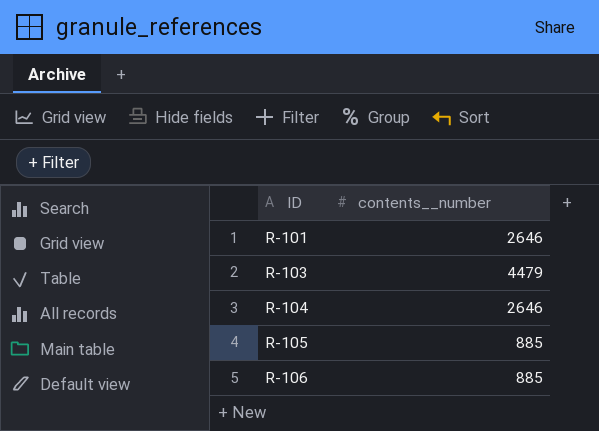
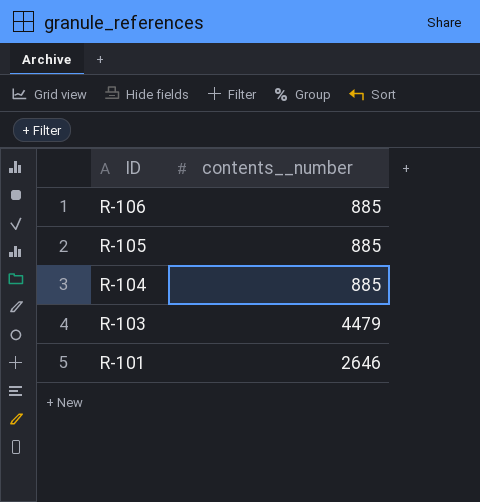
row order: ID ascending -> ID descending
R-104 | contents__number: 2646 -> 885

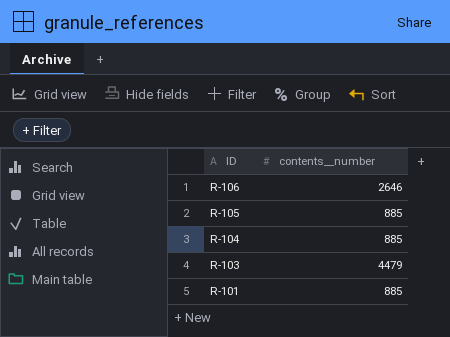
R-106 | contents__number: 885 -> 2646
R-101 | contents__number: 2646 -> 885

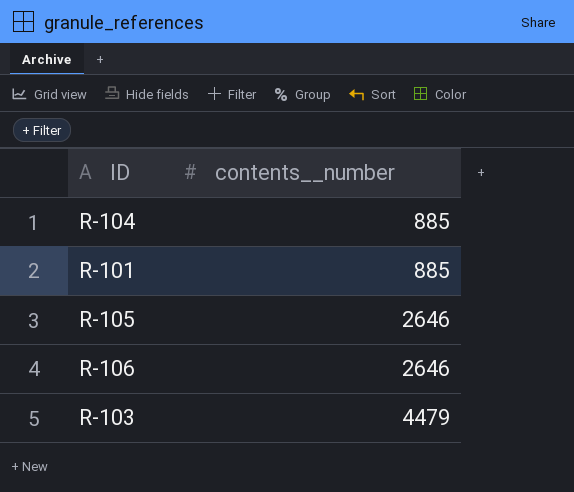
row order: ID descending -> contents__number ascending
R-105 | contents__number: 885 -> 2646

